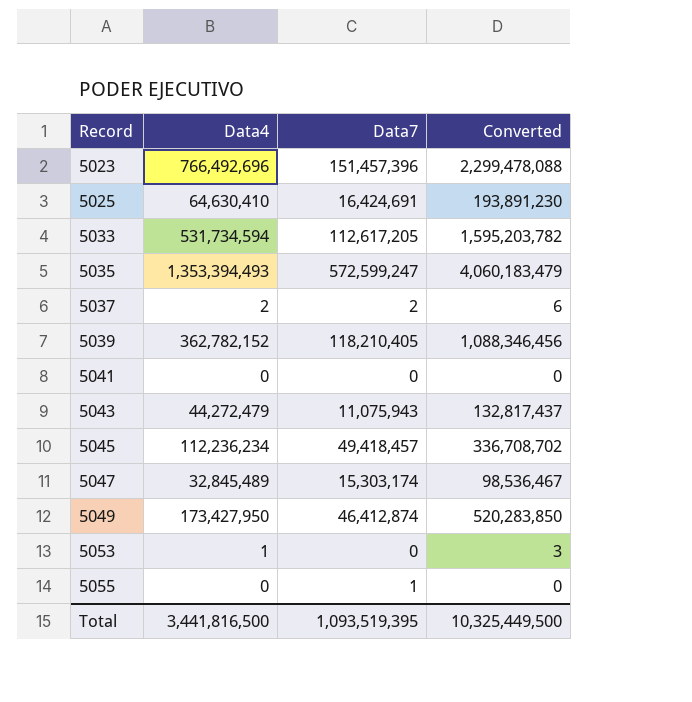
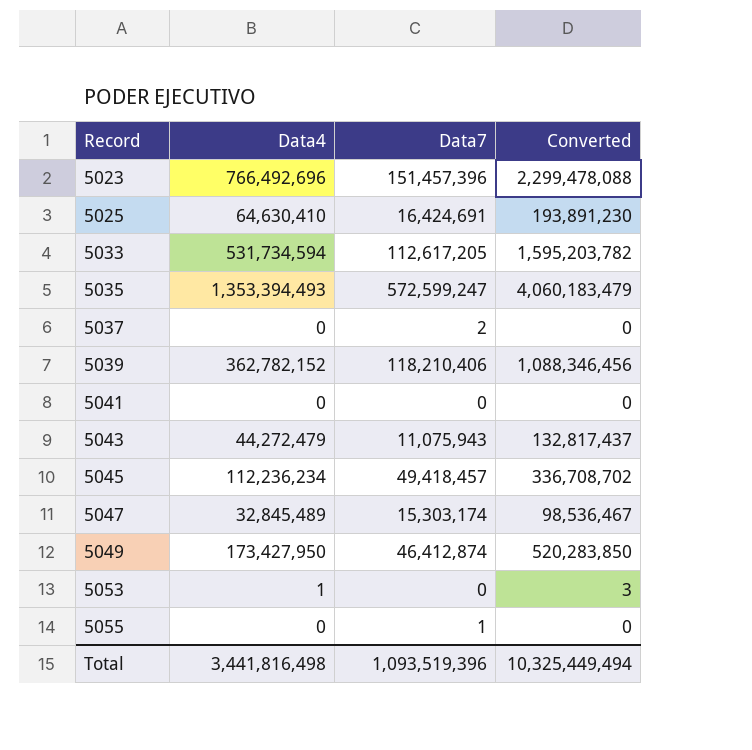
5037 | Data4: 2 -> 0
5037 | Converted: 6 -> 0
5039 | Data7: 118,210,405 -> 118,210,406
Total | Data4: 3,441,816,500 -> 3,441,816,498
Total | Data7: 1,093,519,395 -> 1,093,519,396
Total | Converted: 10,325,449,500 -> 10,325,449,494

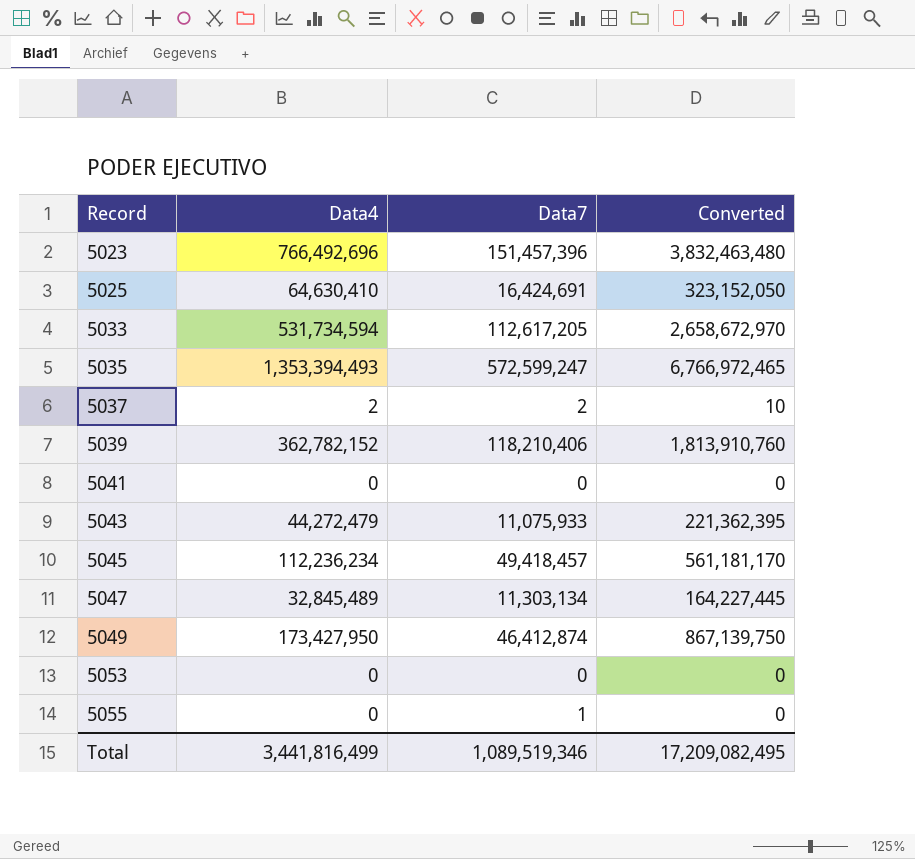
column Converted | formula: [Data4] * 3 -> [Data4] * 5
5037 | Data4: 0 -> 2
5043 | Data7: 11,075,943 -> 11,075,933
5047 | Data7: 15,303,174 -> 11,303,134
5053 | Data4: 1 -> 0
Total | Data4: 3,441,816,498 -> 3,441,816,499
Total | Data7: 1,093,519,396 -> 1,089,519,346
Total | Converted: 10,325,449,494 -> 17,209,082,495

